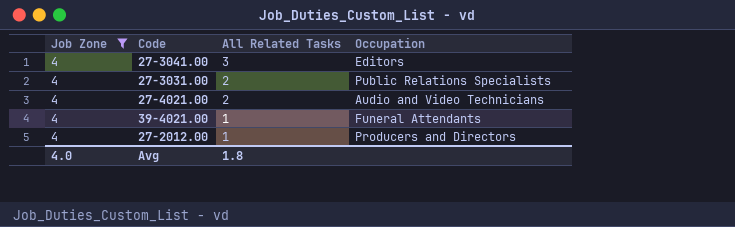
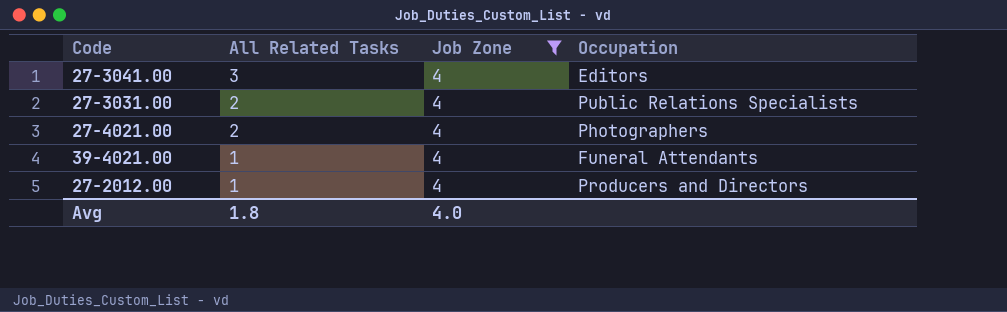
column Job Zone | position: 1 -> 3
27-4021.00 | Occupation: Audio and Video Technicians -> Photographers

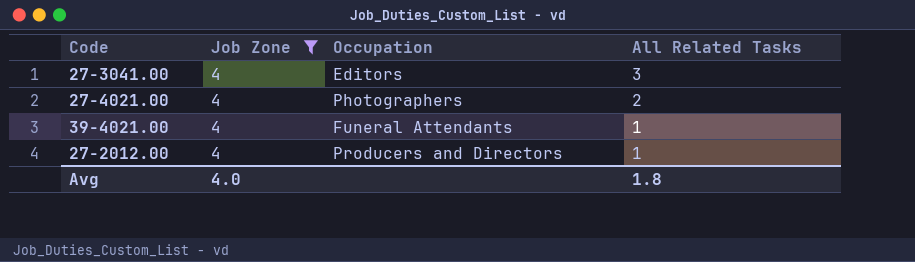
column All Related Tasks | position: 2 -> 4
row 27-3031.00: 2 | 4 | Public Relations Specialists -> none

